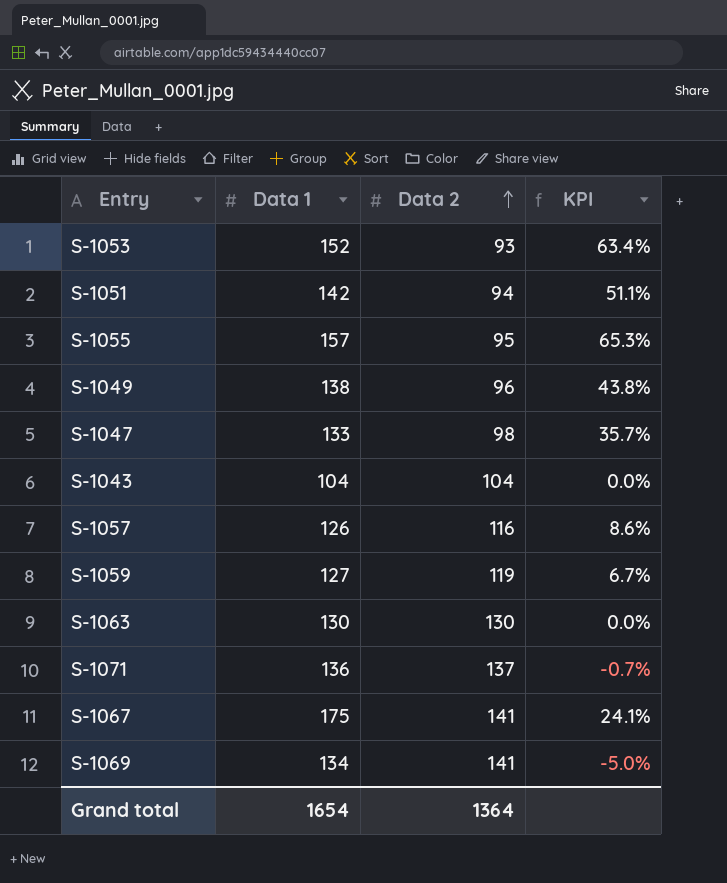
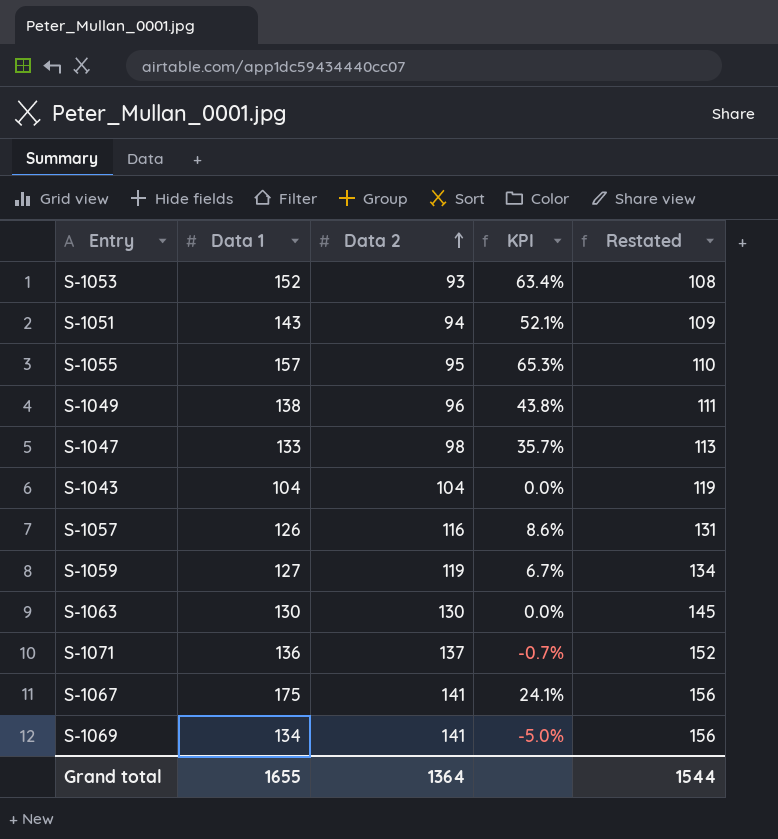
column Restated | formula: none -> [Data 2] + 15
S-1051 | Data 1: 142 -> 143
S-1051 | KPI: 51.1% -> 52.1%
Grand total | Data 1: 1654 -> 1655

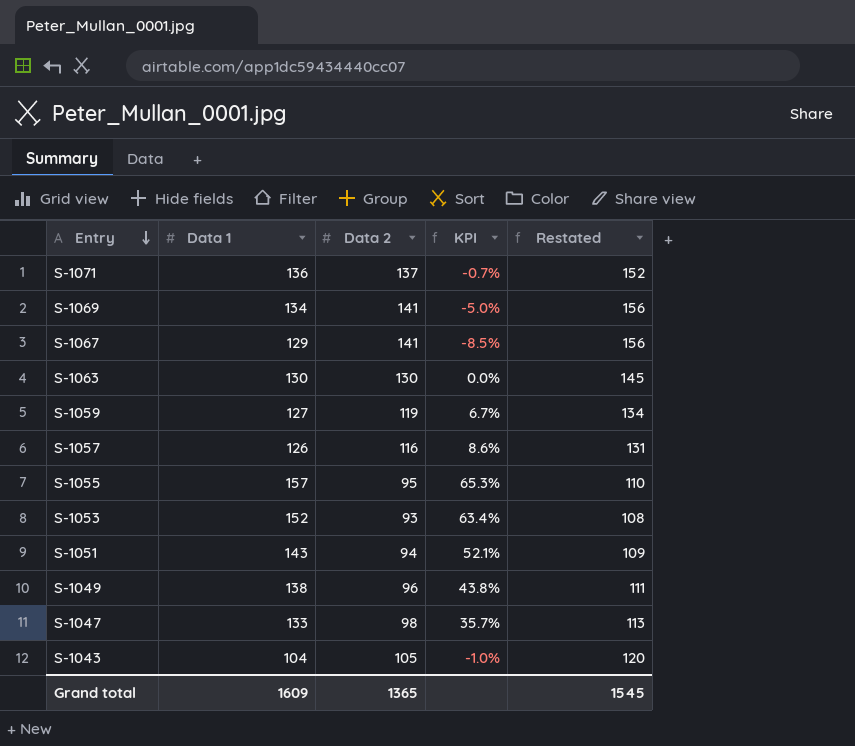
row order: Data 2 ascending -> Entry descending
S-1067 | Data 1: 175 -> 129
S-1067 | KPI: 24.1% -> -8.5%
S-1043 | Data 2: 104 -> 105
S-1043 | KPI: 0.0% -> -1.0%
S-1043 | Restated: 119 -> 120
Grand total | Data 1: 1655 -> 1609
Grand total | Data 2: 1364 -> 1365
Grand total | Restated: 1544 -> 1545

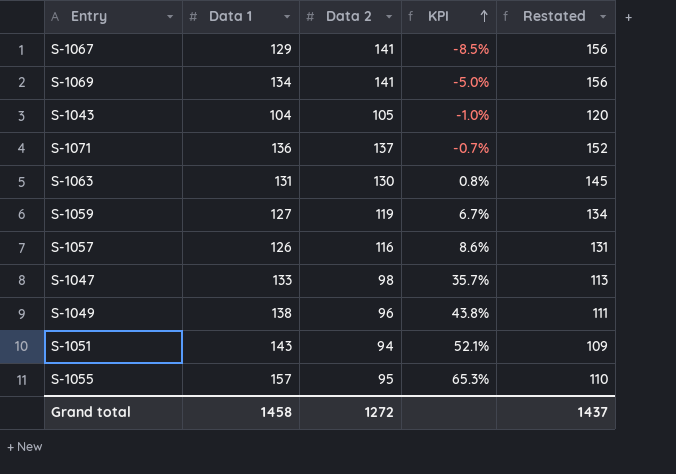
row order: Entry descending -> KPI ascending
row S-1053: 152 | 93 | 63.4% | 108 -> none
S-1063 | Data 1: 130 -> 131
S-1063 | KPI: 0.0% -> 0.8%
Grand total | Data 1: 1609 -> 1458
Grand total | Data 2: 1365 -> 1272
Grand total | Restated: 1545 -> 1437

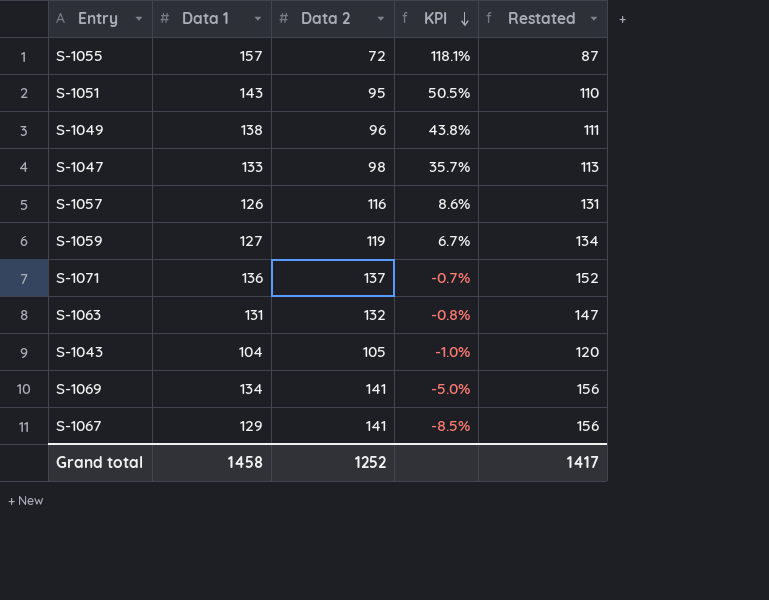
row order: KPI ascending -> KPI descending
S-1055 | Data 2: 95 -> 72
S-1055 | KPI: 65.3% -> 118.1%
S-1055 | Restated: 110 -> 87
S-1051 | Data 2: 94 -> 95
S-1051 | KPI: 52.1% -> 50.5%
S-1051 | Restated: 109 -> 110
S-1063 | Data 2: 130 -> 132
S-1063 | KPI: 0.8% -> -0.8%
S-1063 | Restated: 145 -> 147
Grand total | Data 2: 1272 -> 1252
Grand total | Restated: 1437 -> 1417

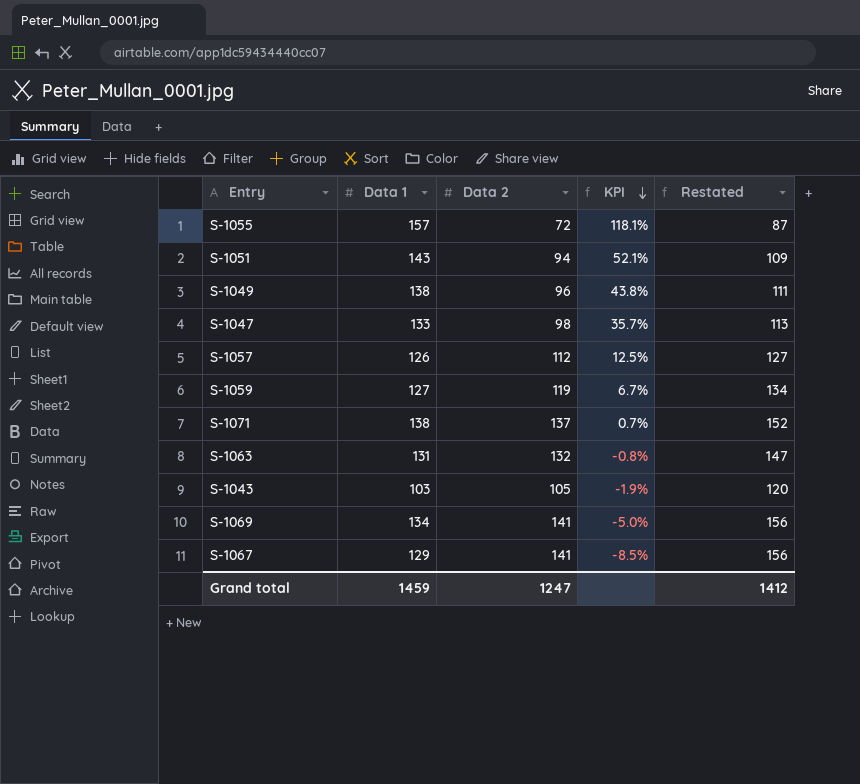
S-1051 | Data 2: 95 -> 94
S-1051 | KPI: 50.5% -> 52.1%
S-1051 | Restated: 110 -> 109
S-1057 | Data 2: 116 -> 112
S-1057 | KPI: 8.6% -> 12.5%
S-1057 | Restated: 131 -> 127
S-1071 | Data 1: 136 -> 138
S-1071 | KPI: -0.7% -> 0.7%
S-1043 | Data 1: 104 -> 103
S-1043 | KPI: -1.0% -> -1.9%
Grand total | Data 1: 1458 -> 1459
Grand total | Data 2: 1252 -> 1247
Grand total | Restated: 1417 -> 1412

